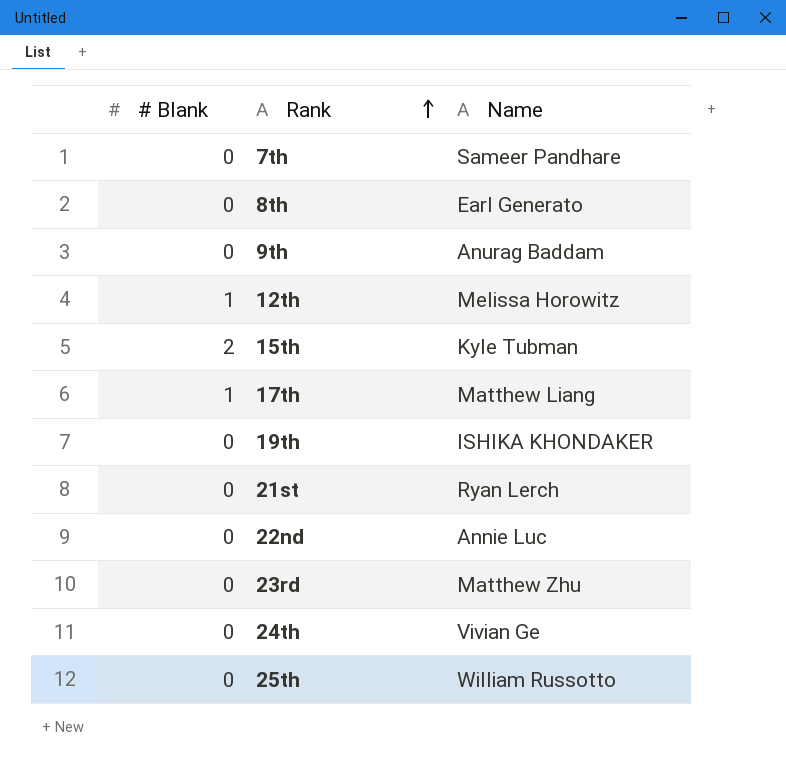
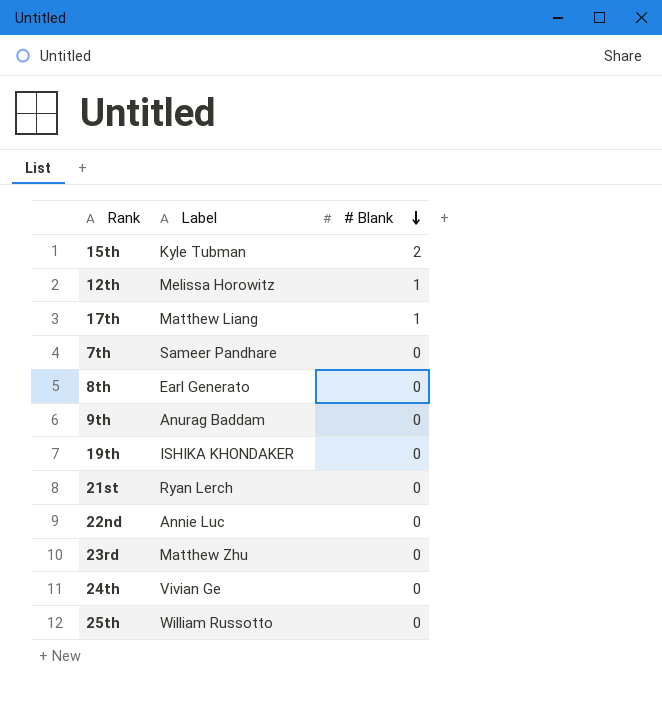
row order: Rank ascending -> # Blank descending
column name: Name -> Label
column # Blank | position: 1 -> 3

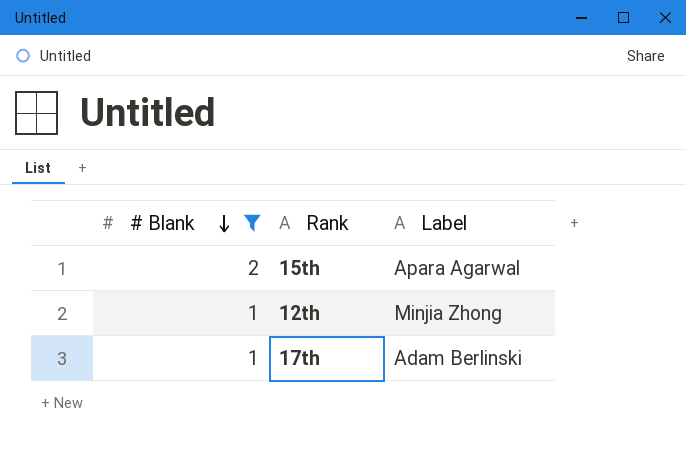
filter: none -> # Blank != 0
column # Blank | position: 3 -> 1
15th | Label: Kyle Tubman -> Apara Agarwal
12th | Label: Melissa Horowitz -> Minjia Zhong
17th | Label: Matthew Liang -> Adam Berlinski

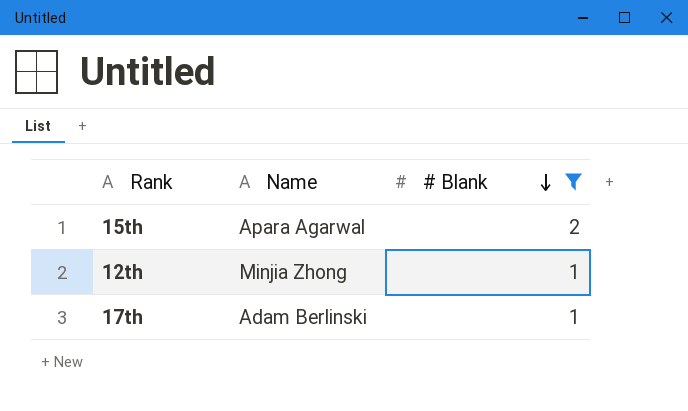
column name: Label -> Name
column # Blank | position: 1 -> 3

